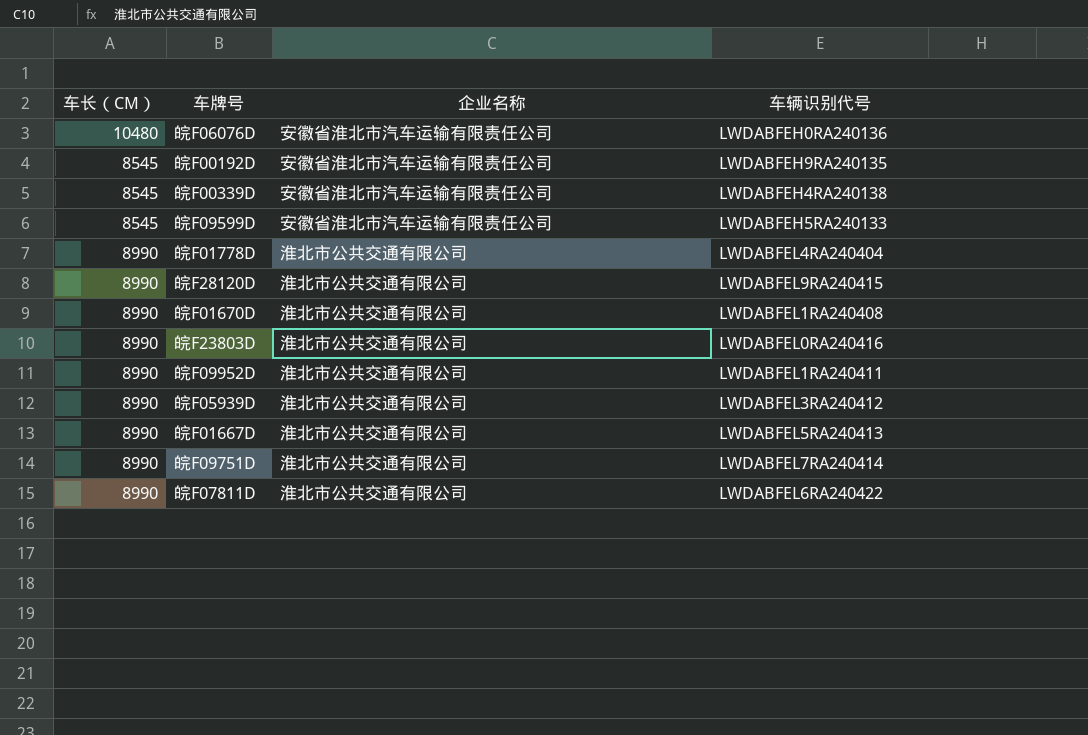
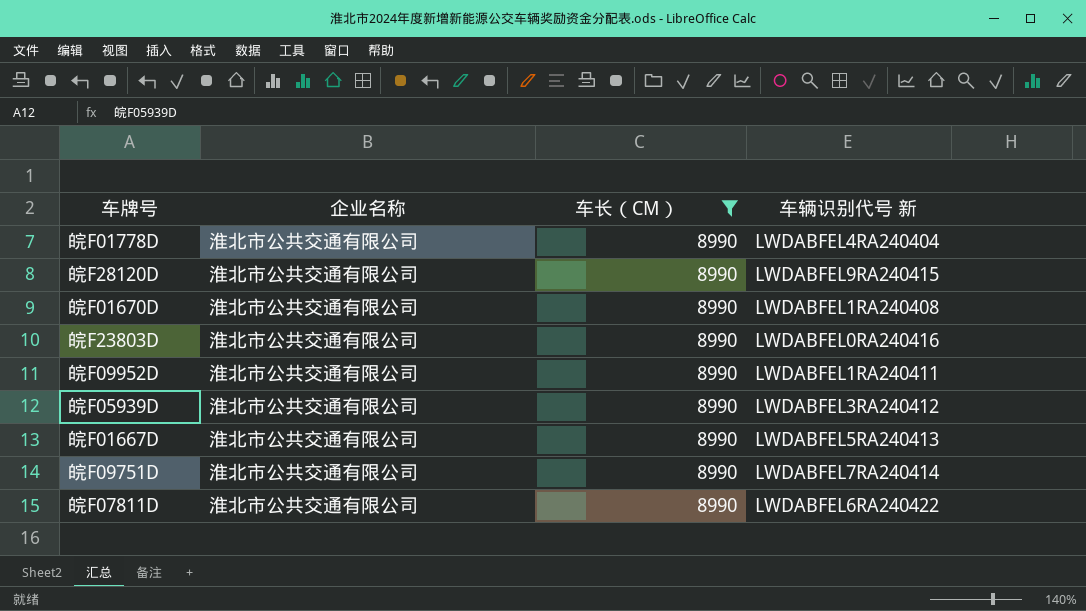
filter: none -> 车长（CM） = 8990
column 车长（CM） | position: 1 -> 3
column name: 车辆识别代号 -> 车辆识别代号 新

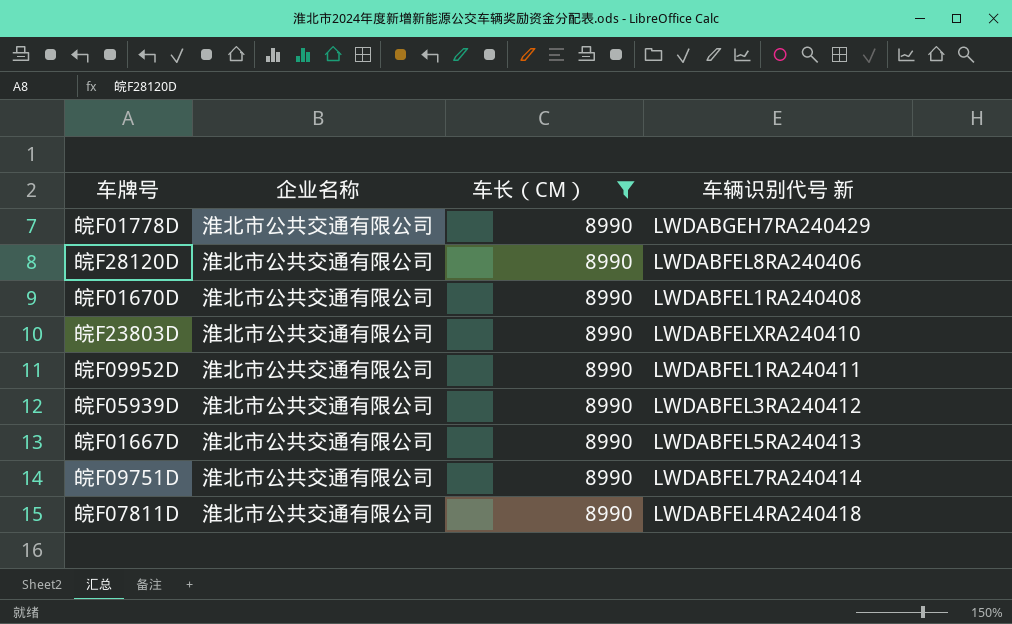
皖F01778D | 车辆识别代号 新: LWDABFEL4RA240404 -> LWDABGEH7RA240429
皖F28120D | 车辆识别代号 新: LWDABFEL9RA240415 -> LWDABFEL8RA240406
皖F23803D | 车辆识别代号 新: LWDABFEL0RA240416 -> LWDABFELXRA240410
皖F07811D | 车辆识别代号 新: LWDABFEL6RA240422 -> LWDABFEL4RA240418

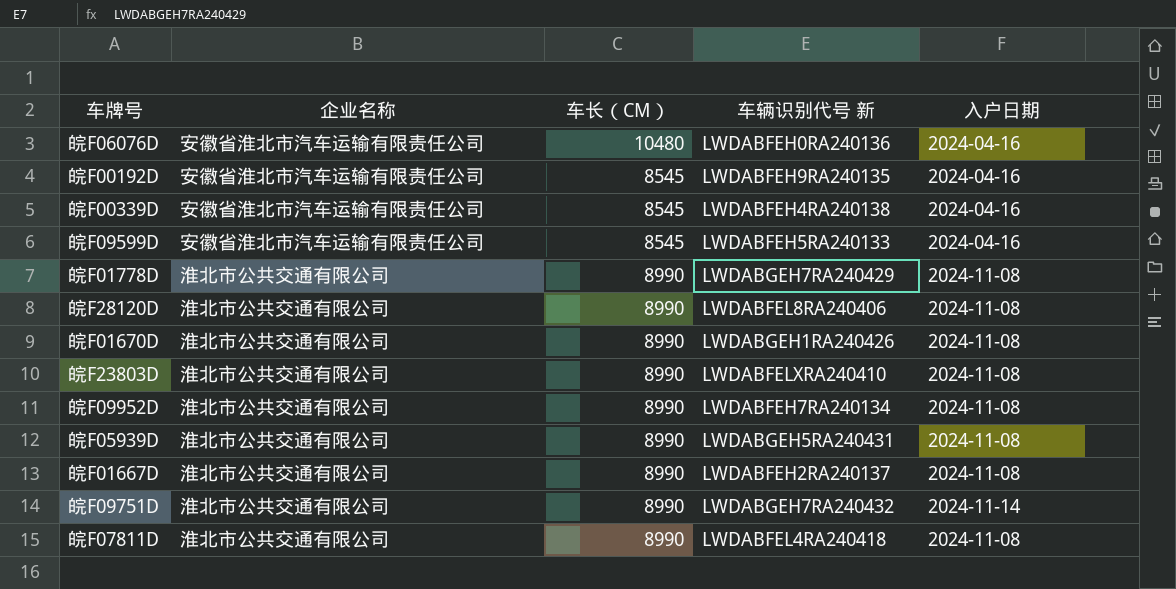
filter: 车长（CM） = 8990 -> none
column 入户日期 | position: none -> 5
皖F01670D | 车辆识别代号 新: LWDABFEL1RA240408 -> LWDABGEH1RA240426
皖F09952D | 车辆识别代号 新: LWDABFEL1RA240411 -> LWDABFEH7RA240134
皖F05939D | 车辆识别代号 新: LWDABFEL3RA240412 -> LWDABGEH5RA240431
皖F01667D | 车辆识别代号 新: LWDABFEL5RA240413 -> LWDABFEH2RA240137
皖F09751D | 车辆识别代号 新: LWDABFEL7RA240414 -> LWDABGEH7RA240432

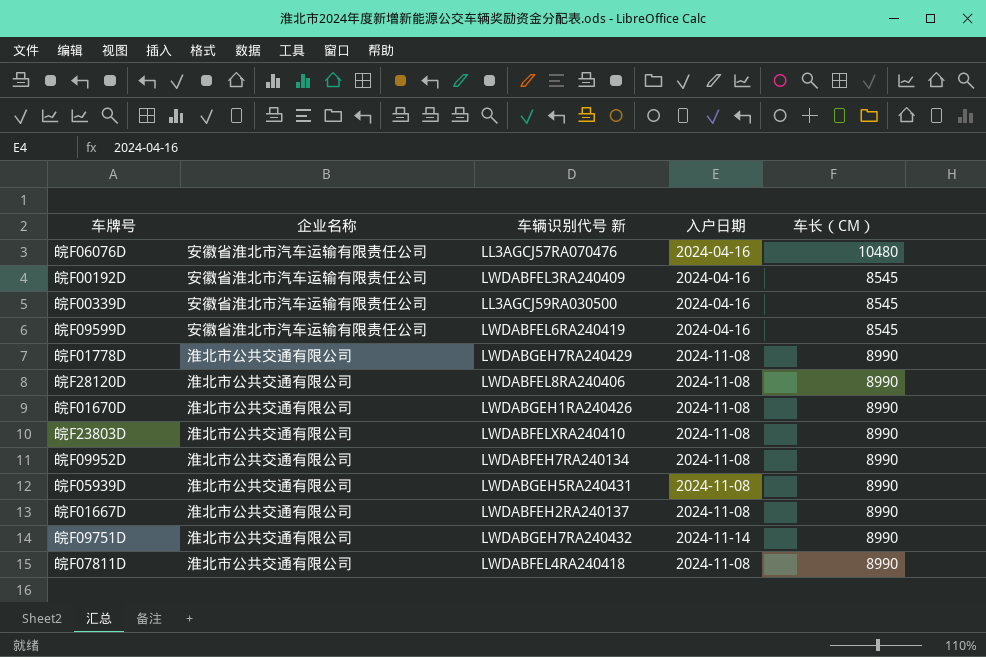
column 车长（CM） | position: 3 -> 5
皖F06076D | 车辆识别代号 新: LWDABFEH0RA240136 -> LL3AGCJ57RA070476
皖F00192D | 车辆识别代号 新: LWDABFEH9RA240135 -> LWDABFEL3RA240409
皖F00339D | 车辆识别代号 新: LWDABFEH4RA240138 -> LL3AGCJ59RA030500
皖F09599D | 车辆识别代号 新: LWDABFEH5RA240133 -> LWDABFEL6RA240419

